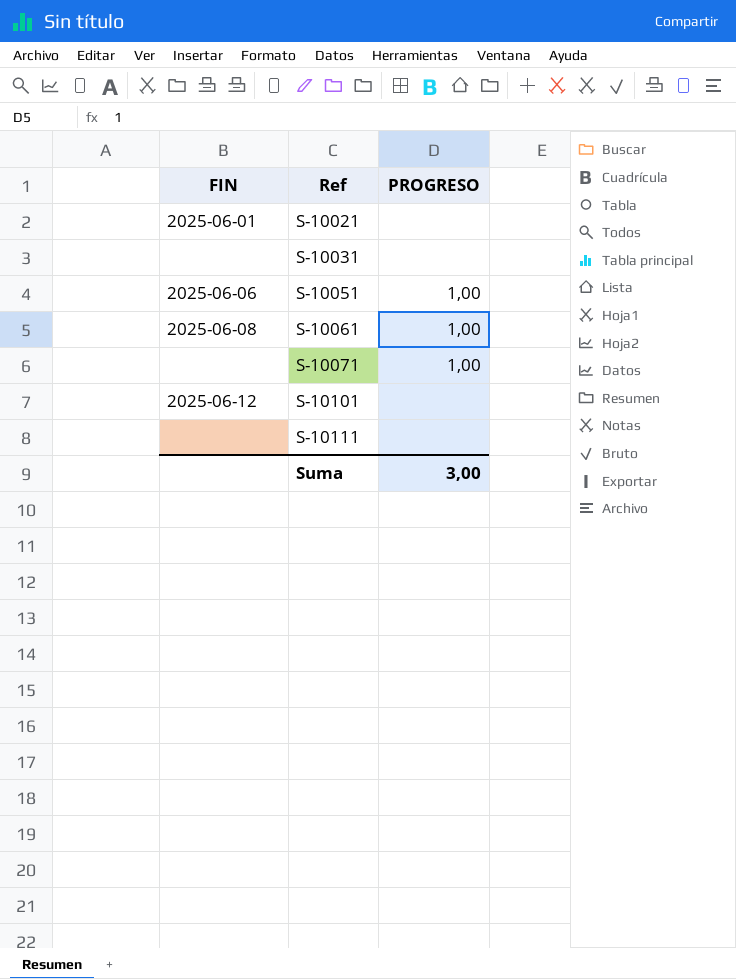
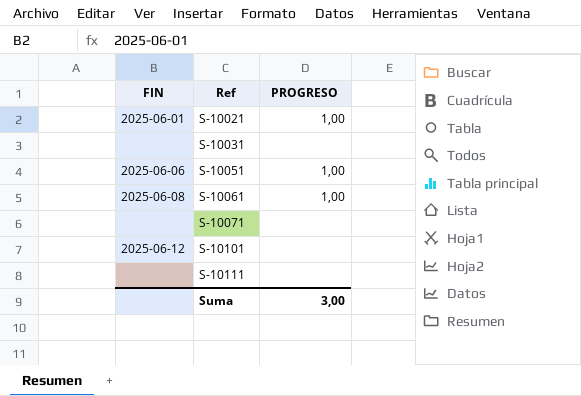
S-10021 | PROGRESO: none -> 1,00
S-10071 | PROGRESO: 1,00 -> none

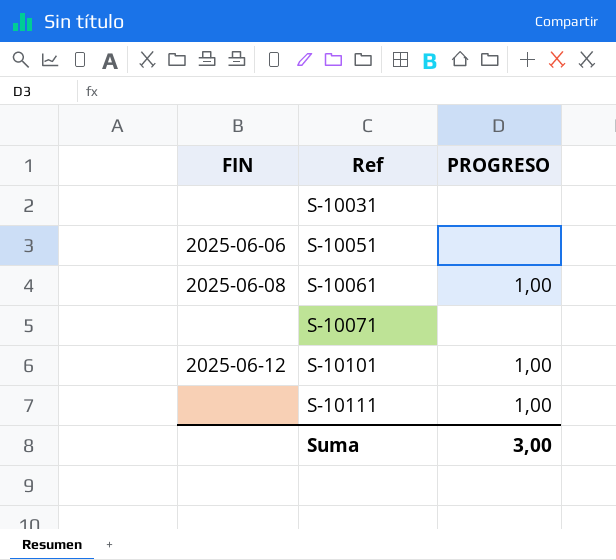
row S-10021: 2025-06-01 | 1,00 -> none
S-10051 | PROGRESO: 1,00 -> none
S-10101 | PROGRESO: none -> 1,00
S-10111 | PROGRESO: none -> 1,00

